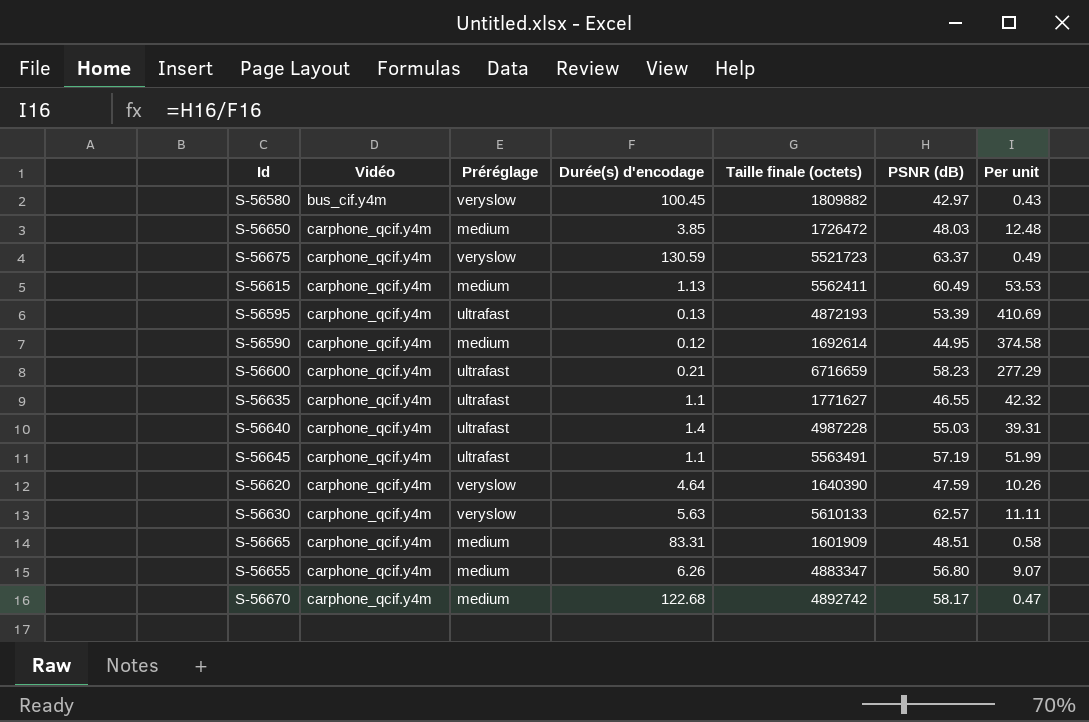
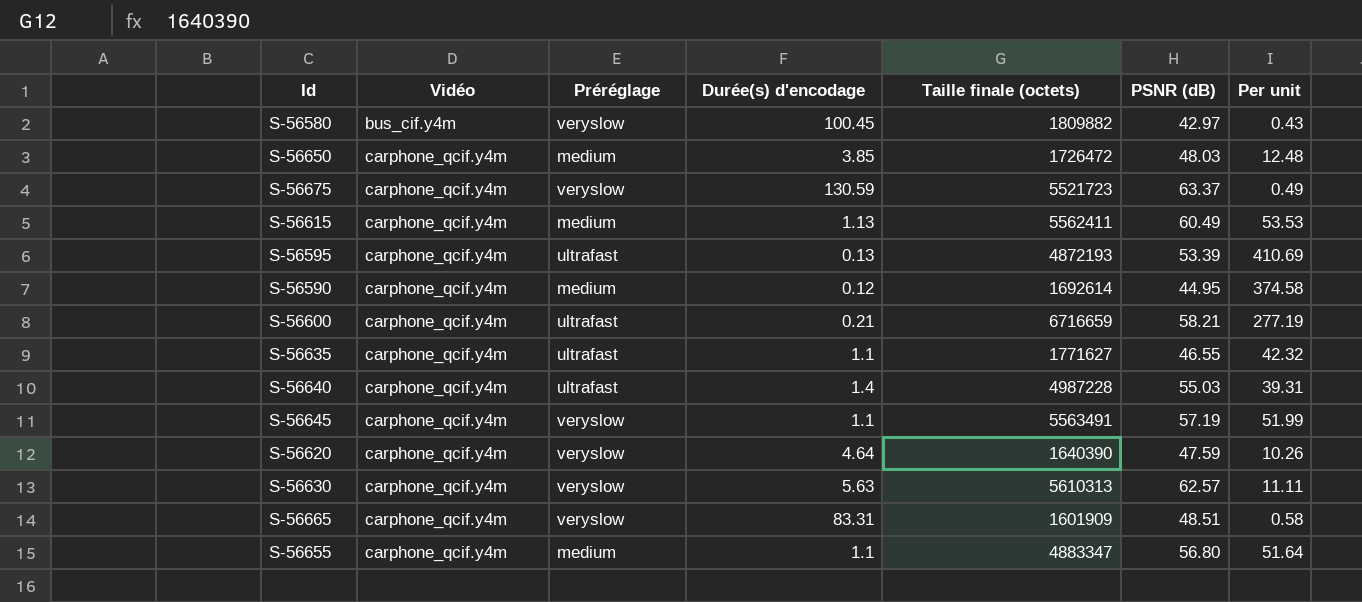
row S-56670: carphone_qcif.y4m | medium | 122.68 | 4892742 | 58.17 | 0.47 -> none
S-56600 | PSNR (dB): 58.23 -> 58.21
S-56600 | Per unit: 277.29 -> 277.19
S-56645 | Préréglage: ultrafast -> veryslow
S-56630 | Taille finale (octets): 5610133 -> 5610313
S-56665 | Préréglage: medium -> veryslow
S-56655 | Durée(s) d'encodage: 6.26 -> 1.1
S-56655 | Per unit: 9.07 -> 51.64

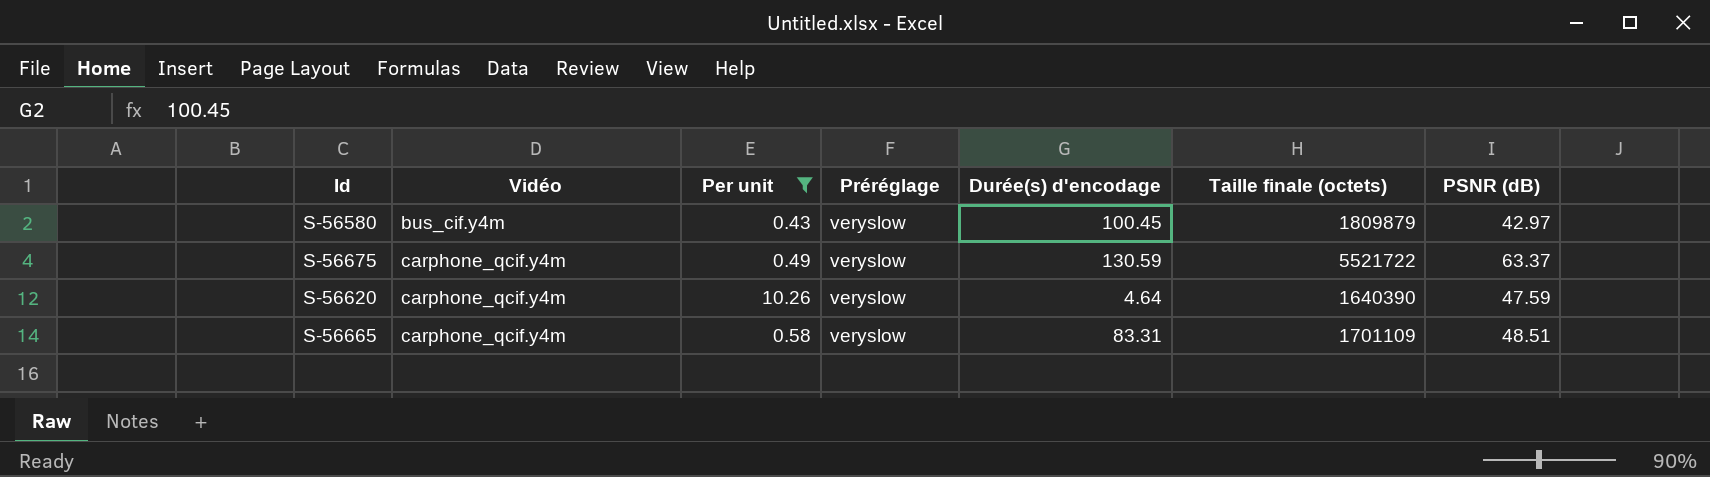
filter: none -> Per unit <= 10.26
column Per unit | position: 7 -> 3
S-56580 | Taille finale (octets): 1809882 -> 1809879
S-56675 | Taille finale (octets): 5521723 -> 5521722
S-56665 | Taille finale (octets): 1601909 -> 1701109

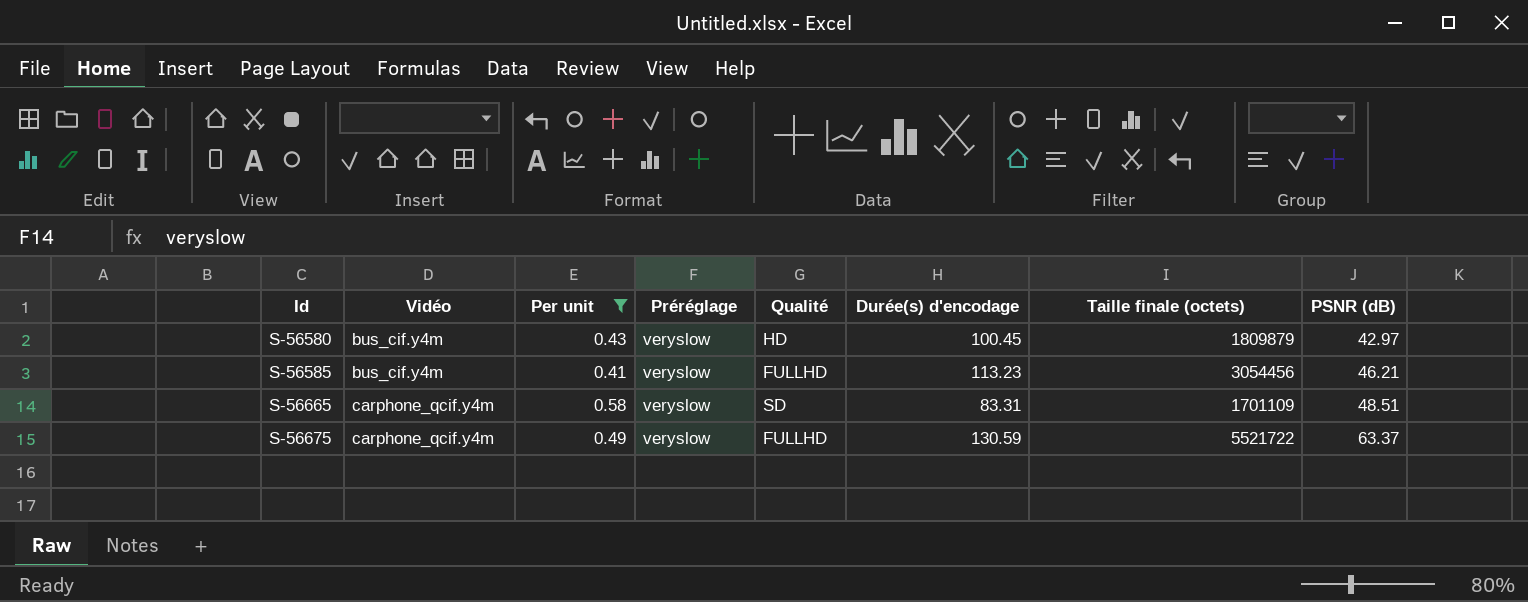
row order: Vidéo ascending -> Id ascending
column Qualité | position: none -> 5
row S-56620: carphone_qcif.y4m | 10.26 | veryslow | 4.64 | 1640390 | 47.59 -> none
row S-56585: none -> bus_cif.y4m | 0.41 | veryslow | FULLHD | 113.23 | 3054456 | 46.21

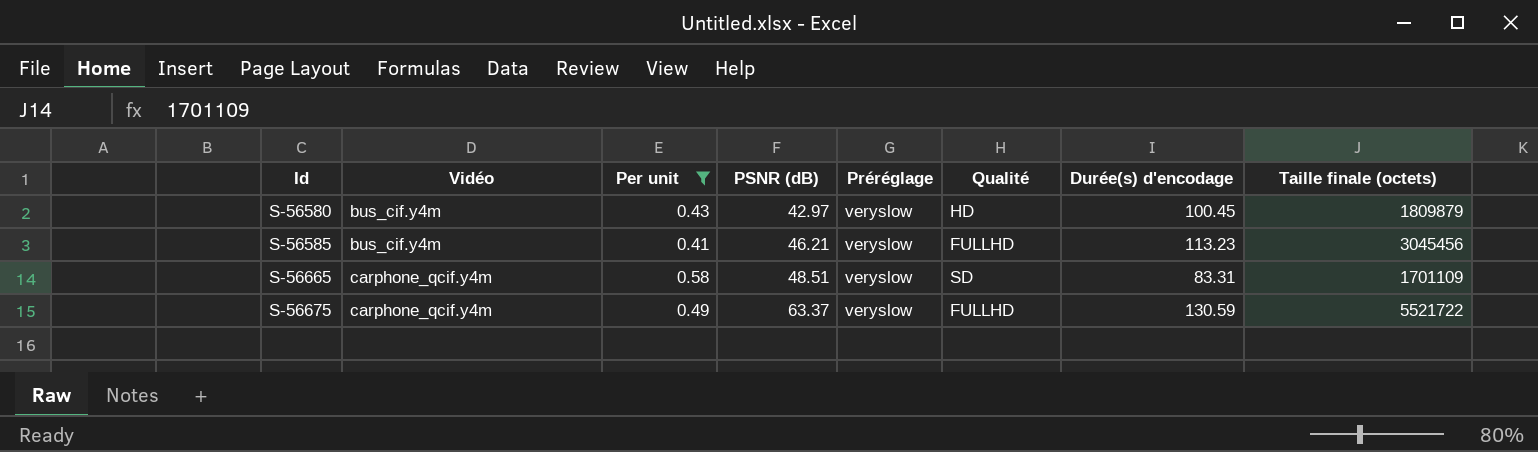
column PSNR (dB) | position: 8 -> 4
S-56585 | Taille finale (octets): 3054456 -> 3045456

